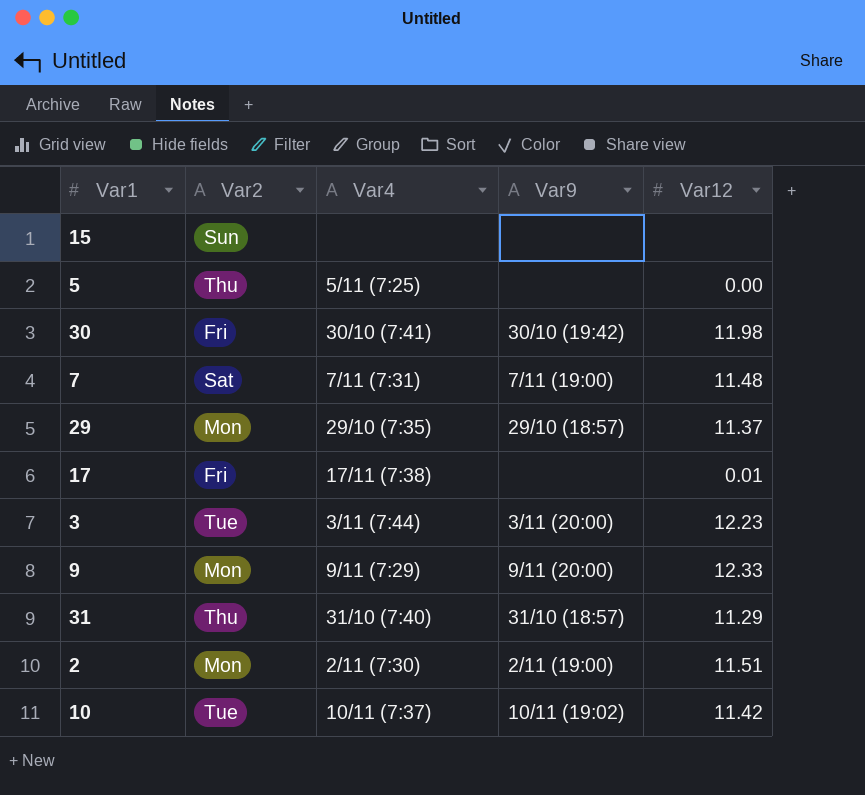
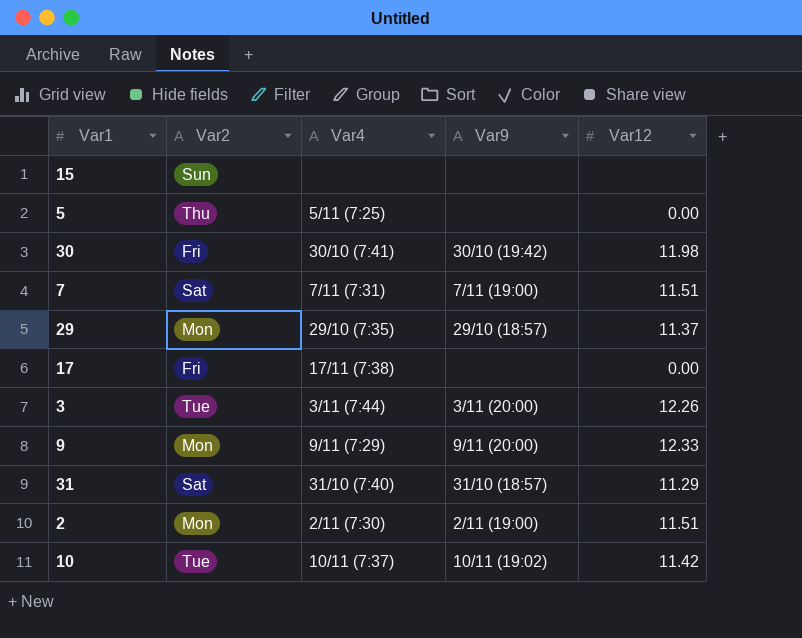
7 | Var12: 11.48 -> 11.51
17 | Var12: 0.01 -> 0.00
3 | Var12: 12.23 -> 12.26
31 | Var2: Thu -> Sat

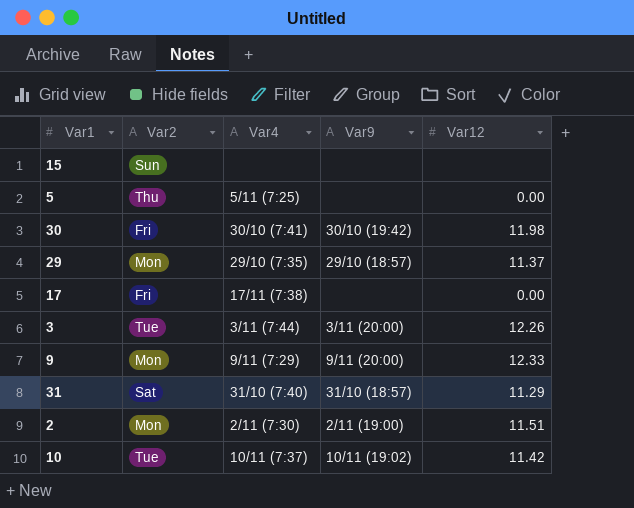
row 7: Sat | 7/11 (7:31) | 7/11 (19:00) | 11.51 -> none

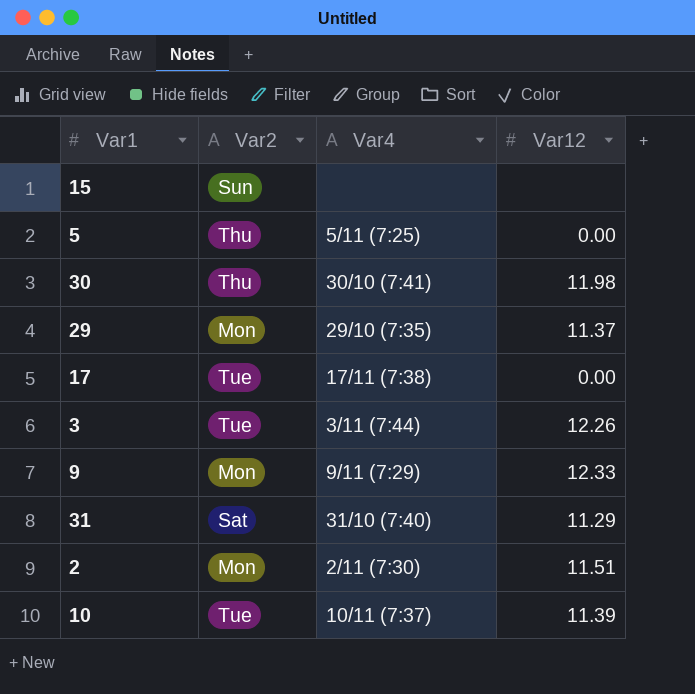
column Var9 | position: 4 -> none
30 | Var2: Fri -> Thu
17 | Var2: Fri -> Tue
10 | Var12: 11.42 -> 11.39

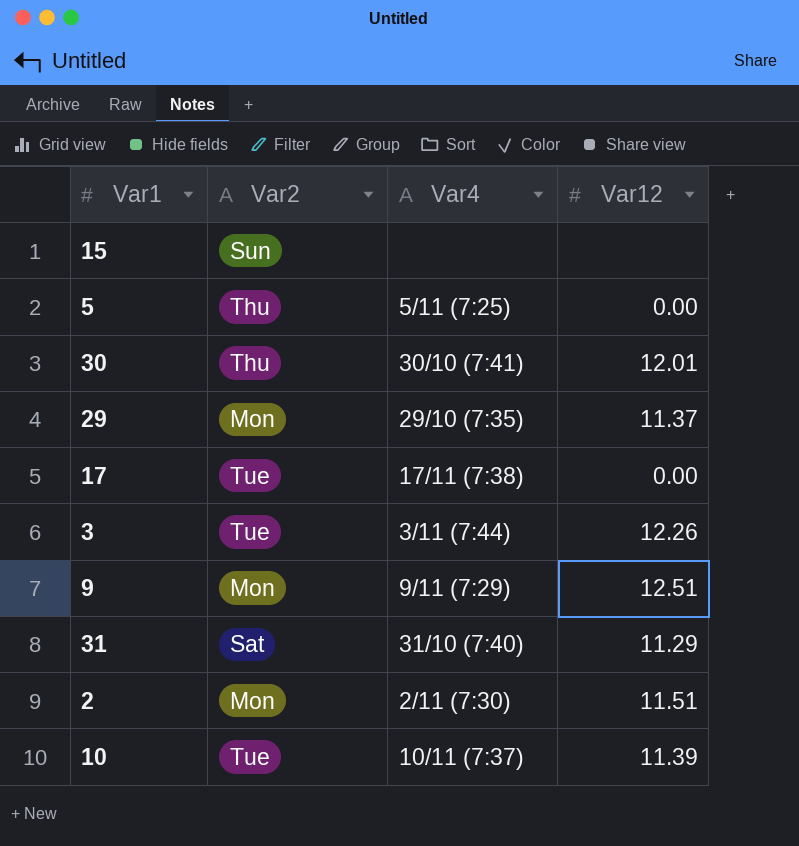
30 | Var12: 11.98 -> 12.01
9 | Var12: 12.33 -> 12.51

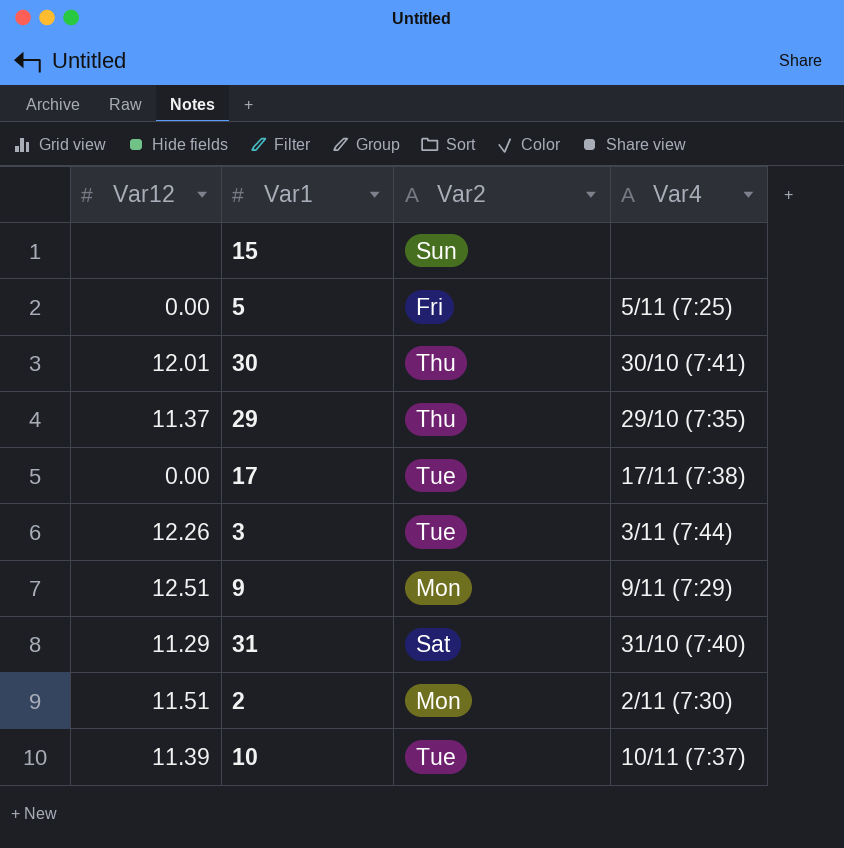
column Var12 | position: 4 -> 1
5 | Var2: Thu -> Fri
29 | Var2: Mon -> Thu

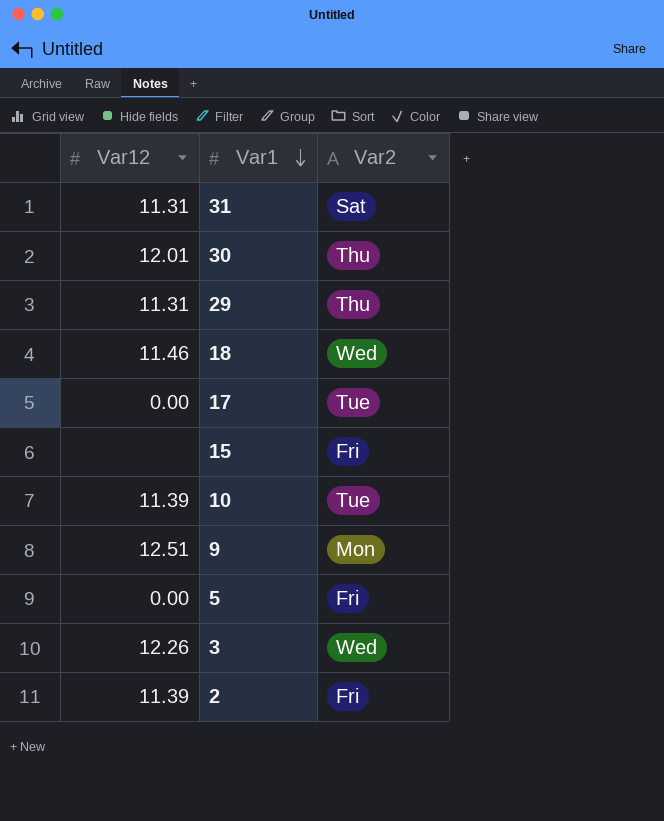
row order: none -> Var1 descending
column Var4 | position: 4 -> none
31 | Var12: 11.29 -> 11.31
29 | Var12: 11.37 -> 11.31
row 18: none -> 11.46 | Wed
15 | Var2: Sun -> Fri
3 | Var2: Tue -> Wed
2 | Var12: 11.51 -> 11.39
2 | Var2: Mon -> Fri

